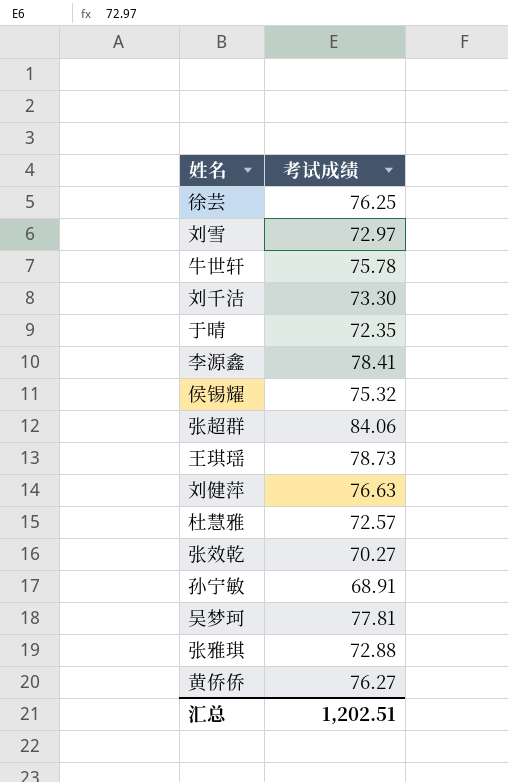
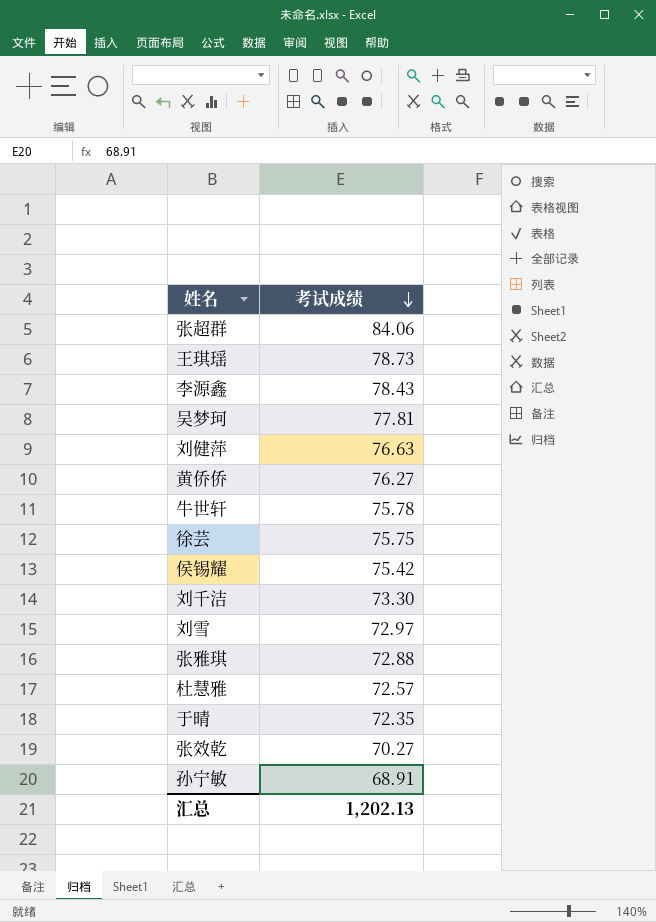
row order: none -> 考试成绩 descending
李源鑫 | 考试成绩: 78.41 -> 78.43
徐芸 | 考试成绩: 76.25 -> 75.75
侯锡耀 | 考试成绩: 75.32 -> 75.42
汇总 | 考试成绩: 1,202.51 -> 1,202.13

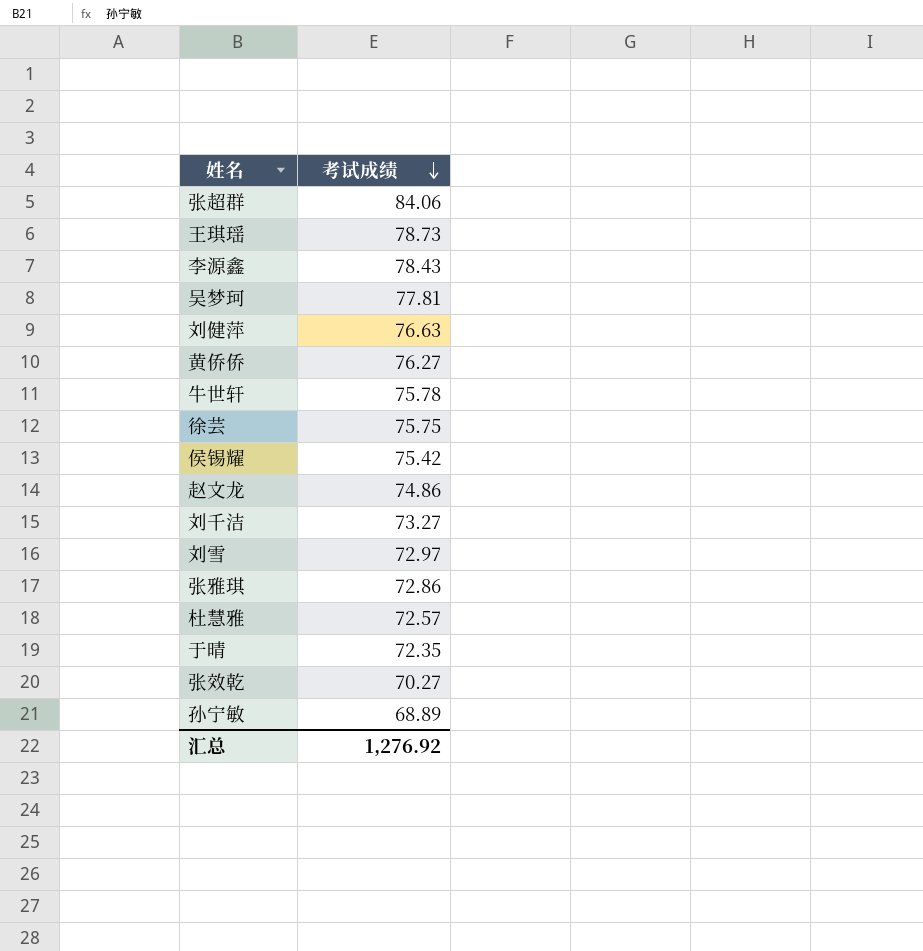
row 赵文龙: none -> 74.86
刘千洁 | 考试成绩: 73.30 -> 73.27
张雅琪 | 考试成绩: 72.88 -> 72.86
孙宁敏 | 考试成绩: 68.91 -> 68.89
汇总 | 考试成绩: 1,202.13 -> 1,276.92

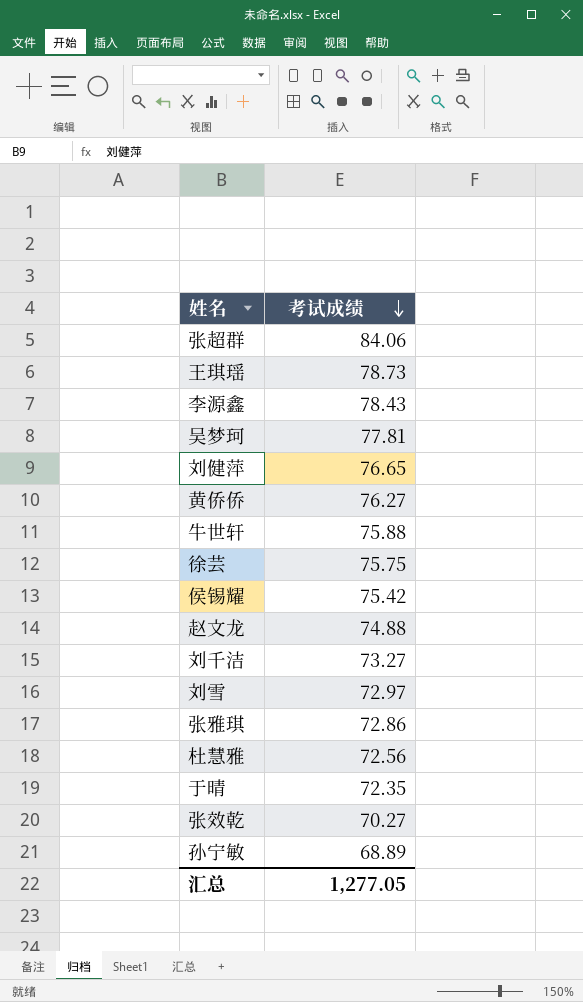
刘健萍 | 考试成绩: 76.63 -> 76.65
牛世轩 | 考试成绩: 75.78 -> 75.88
赵文龙 | 考试成绩: 74.86 -> 74.88
杜慧雅 | 考试成绩: 72.57 -> 72.56
汇总 | 考试成绩: 1,276.92 -> 1,277.05

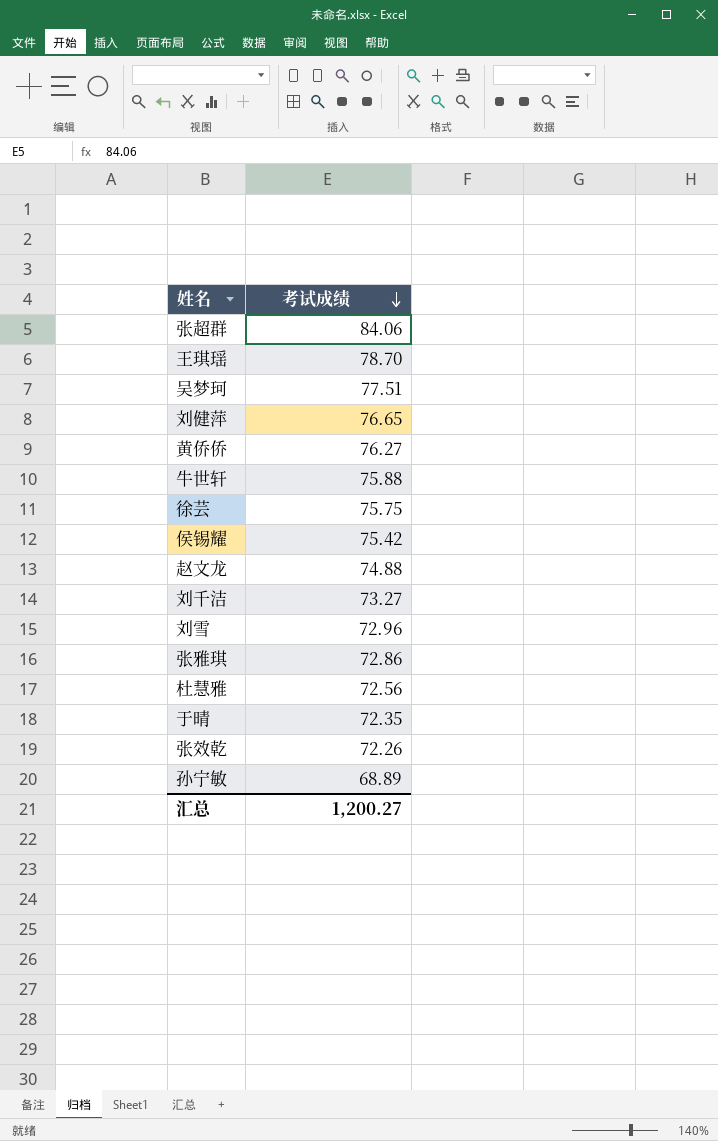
row 李源鑫: 78.43 -> none
王琪瑶 | 考试成绩: 78.73 -> 78.70
吴梦珂 | 考试成绩: 77.81 -> 77.51
刘雪 | 考试成绩: 72.97 -> 72.96
张效乾 | 考试成绩: 70.27 -> 72.26
汇总 | 考试成绩: 1,277.05 -> 1,200.27

